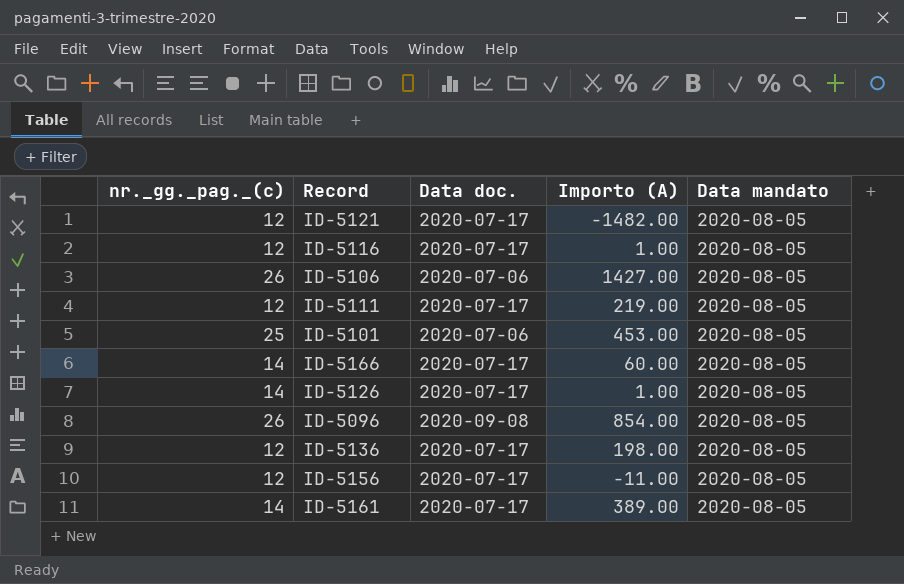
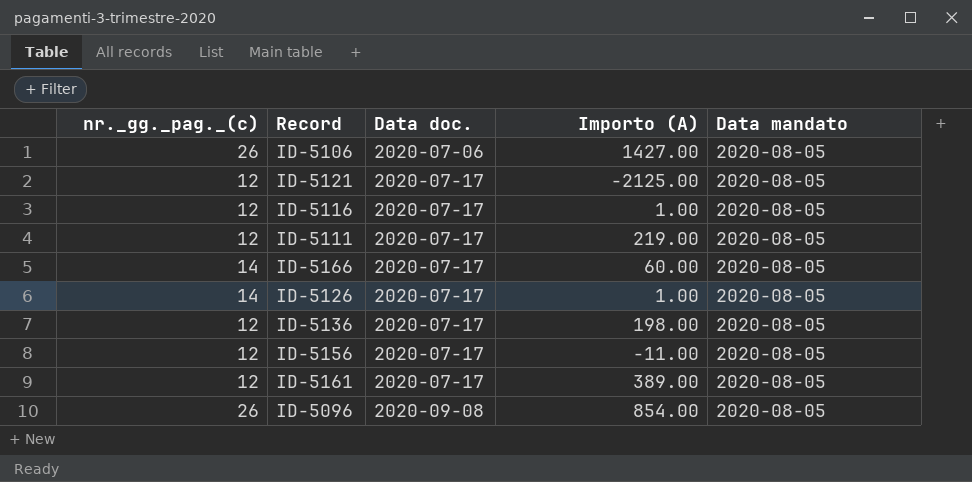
row order: none -> Data doc. ascending
row ID-5101: 25 | 2020-07-06 | 453.00 | 2020-08-05 -> none
ID-5121 | Importo (A): -1482.00 -> -2125.00
ID-5161 | nr._gg._pag._(c): 14 -> 12

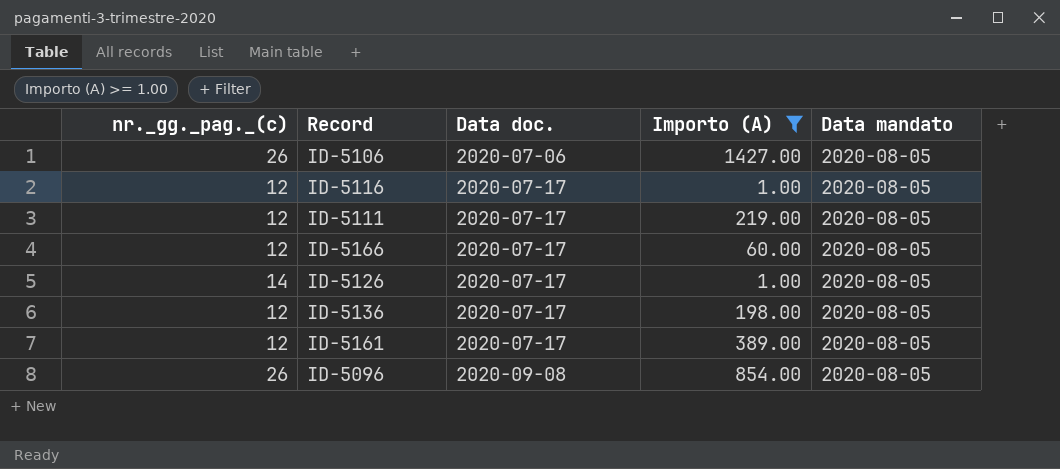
filter: none -> Importo (A) >= 1.00
ID-5166 | nr._gg._pag._(c): 14 -> 12

